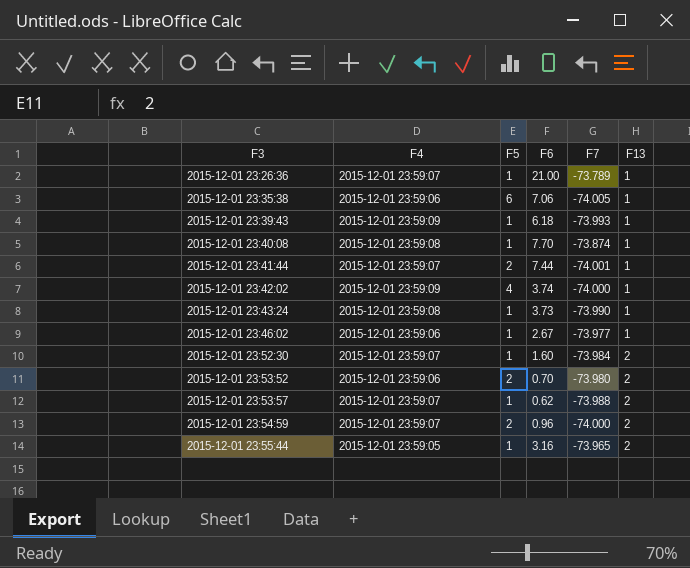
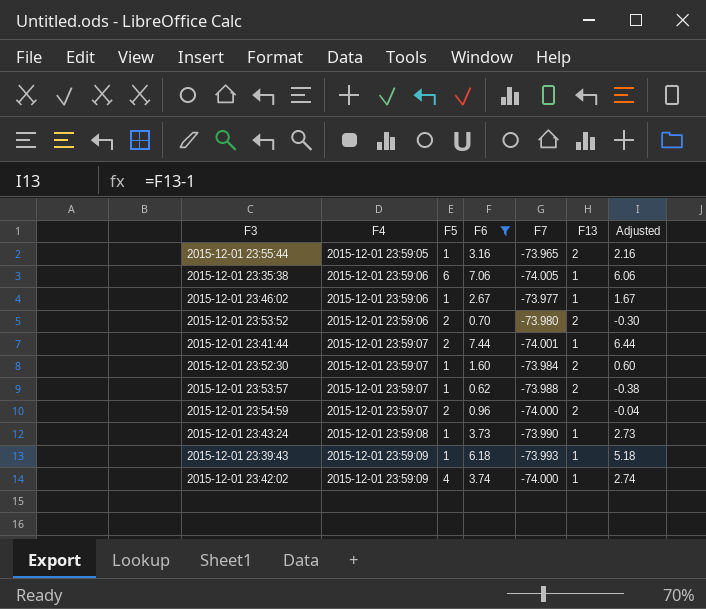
filter: none -> F6 <= 7.44
row order: F3 ascending -> F4 ascending
column Adjusted | formula: none -> [F6] - 1

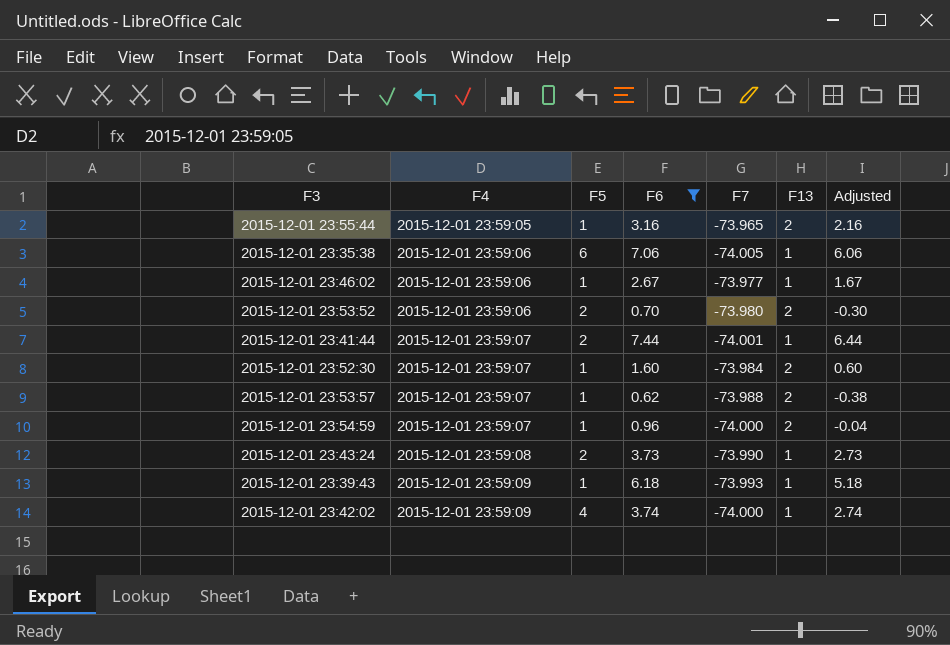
2015-12-01 23:54:59 | F5: 2 -> 1
2015-12-01 23:43:24 | F5: 1 -> 2

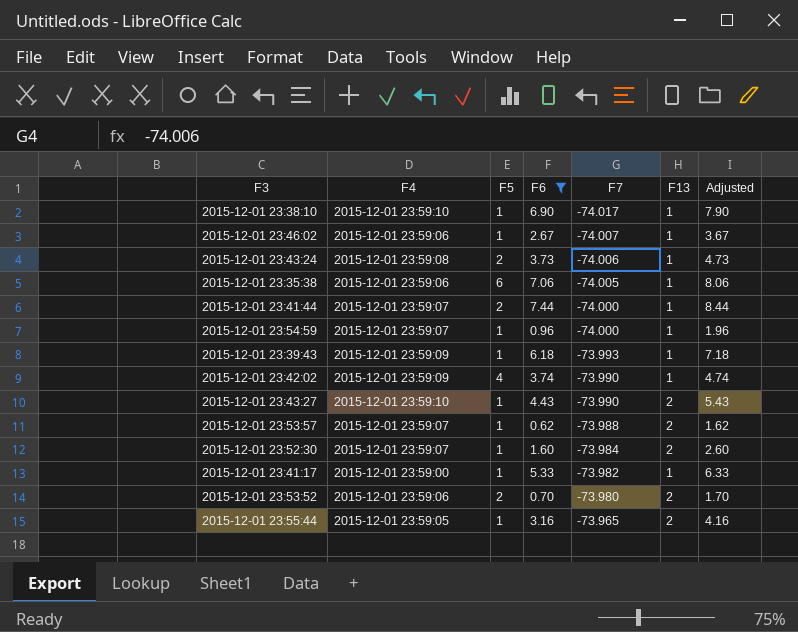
row order: F4 ascending -> F7 ascending
column Adjusted | formula: [F6] - 1 -> [F6] + 1
row 2015-12-01 23:38:10: none -> 2015-12-01 23:59:10 | 1 | 6.90 | -74.017 | 1 | 7.90
2015-12-01 23:46:02 | F7: -73.977 -> -74.007
2015-12-01 23:43:24 | F7: -73.990 -> -74.006
2015-12-01 23:41:44 | F7: -74.001 -> -74.000
2015-12-01 23:54:59 | F13: 2 -> 1
2015-12-01 23:42:02 | F7: -74.000 -> -73.990
row 2015-12-01 23:43:27: none -> 2015-12-01 23:59:10 | 1 | 4.43 | -73.990 | 2 | 5.43
row 2015-12-01 23:41:17: none -> 2015-12-01 23:59:00 | 1 | 5.33 | -73.982 | 1 | 6.33

